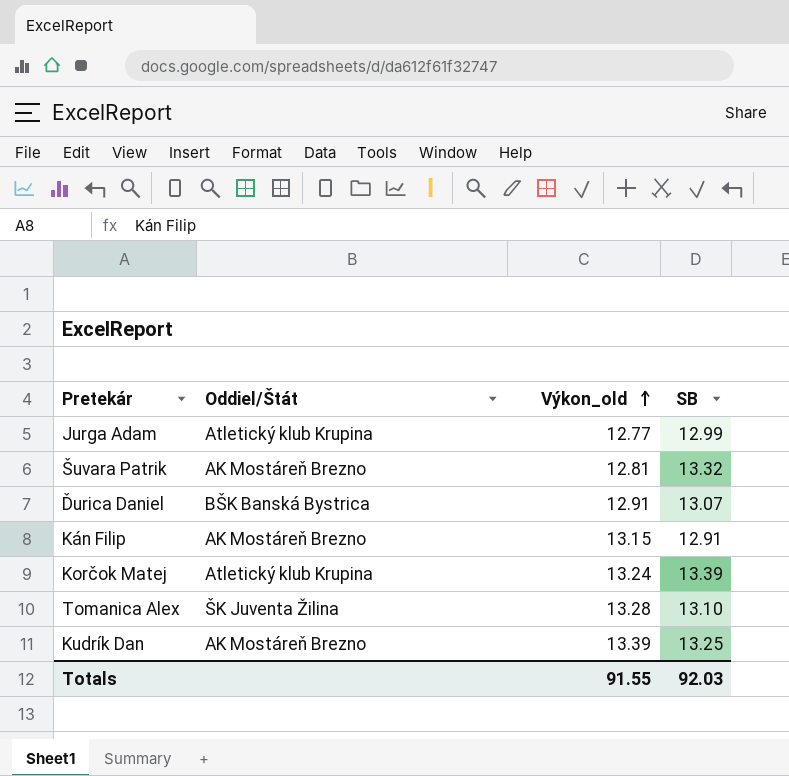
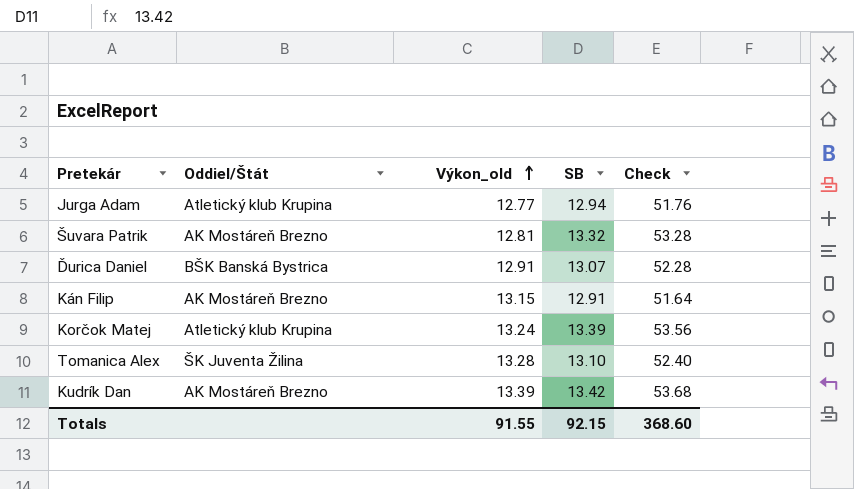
column Check | formula: none -> [SB] * 4
Jurga Adam | SB: 12.99 -> 12.94
Kudrík Dan | SB: 13.25 -> 13.42
Totals | SB: 92.03 -> 92.15

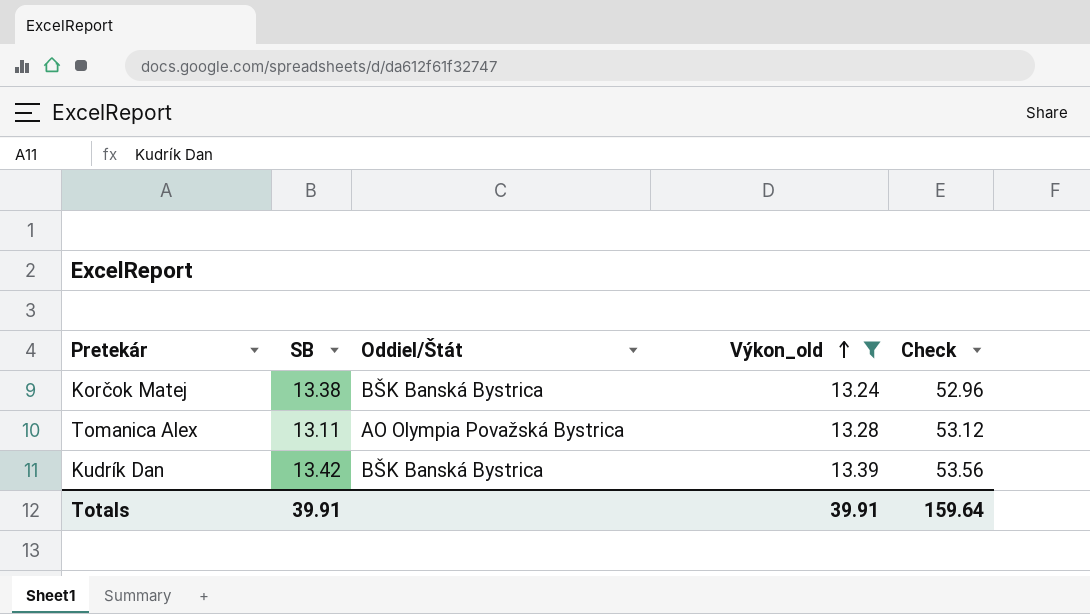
filter: none -> Výkon_old >= 13.24
column SB | position: 4 -> 2
column Check | formula: [SB] * 4 -> [Výkon_old] * 4
Korčok Matej | SB: 13.39 -> 13.38
Korčok Matej | Oddiel/Štát: Atletický klub Krupina -> BŠK Banská Bystrica
Tomanica Alex | SB: 13.10 -> 13.11
Tomanica Alex | Oddiel/Štát: ŠK Juventa Žilina -> AO Olympia Považská Bystrica
Kudrík Dan | Oddiel/Štát: AK Mostáreň Brezno -> BŠK Banská Bystrica
Totals | SB: 92.15 -> 39.91
Totals | Výkon_old: 91.55 -> 39.91
Totals | Check: 368.60 -> 159.64

